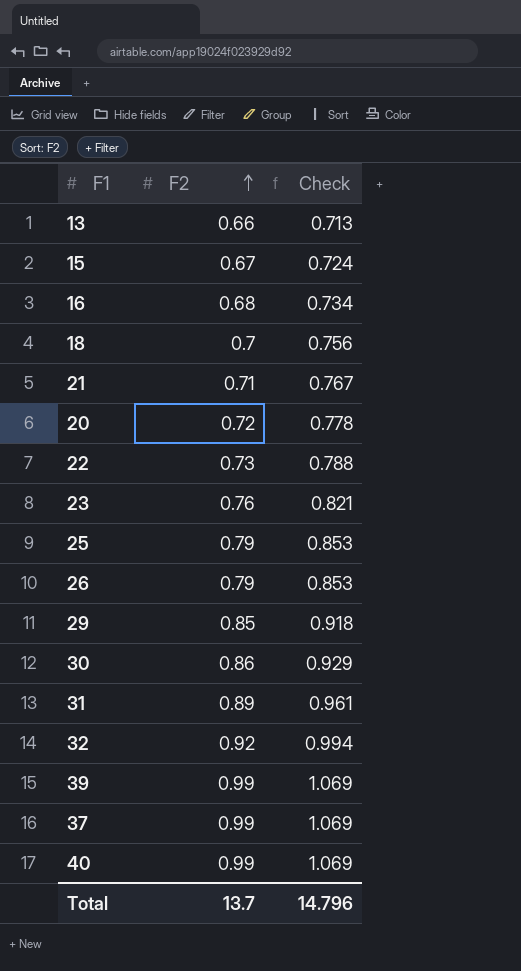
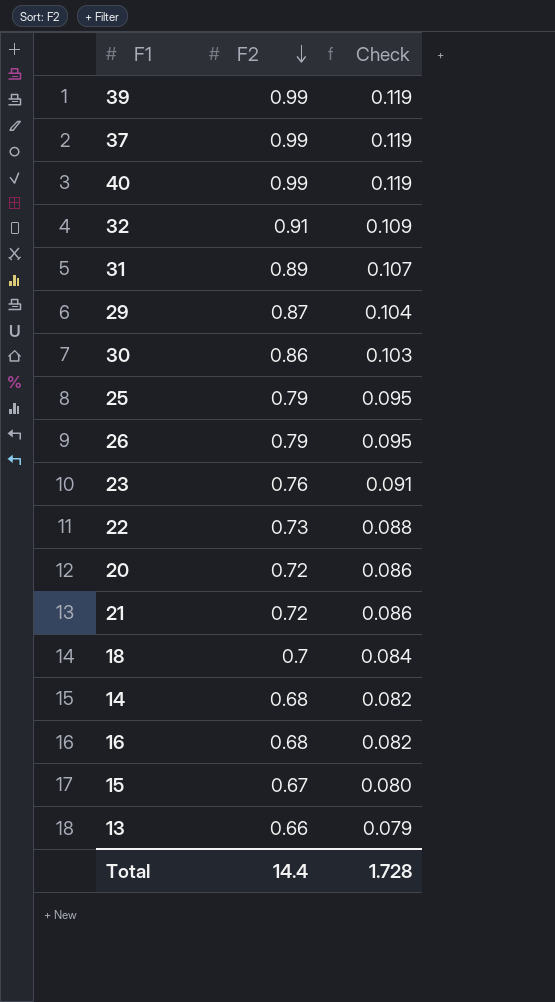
row order: F2 ascending -> F2 descending
column Check | formula: [F2] * 1.08 -> [F2] * 0.12
32 | F2: 0.92 -> 0.91
29 | F2: 0.85 -> 0.87
21 | F2: 0.71 -> 0.72
row 14: none -> 0.68 | 0.082
Total | F2: 13.7 -> 14.4
Total | Check: 14.796 -> 1.728

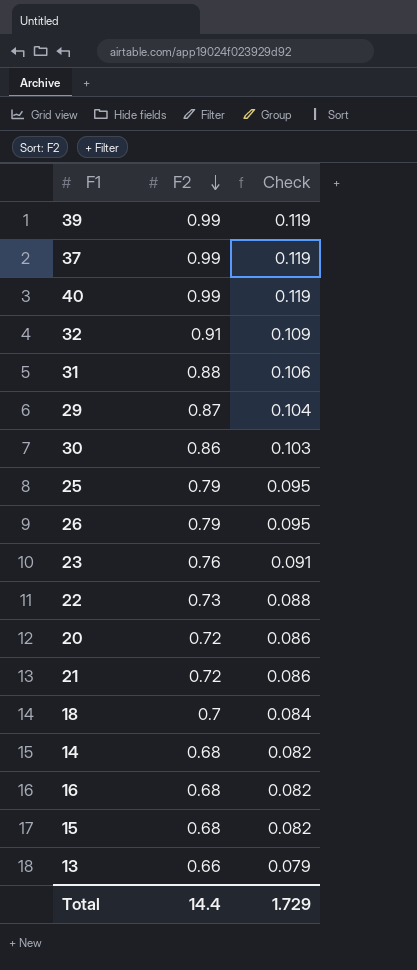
31 | F2: 0.89 -> 0.88
31 | Check: 0.107 -> 0.106
15 | F2: 0.67 -> 0.68
15 | Check: 0.080 -> 0.082
Total | Check: 1.728 -> 1.729

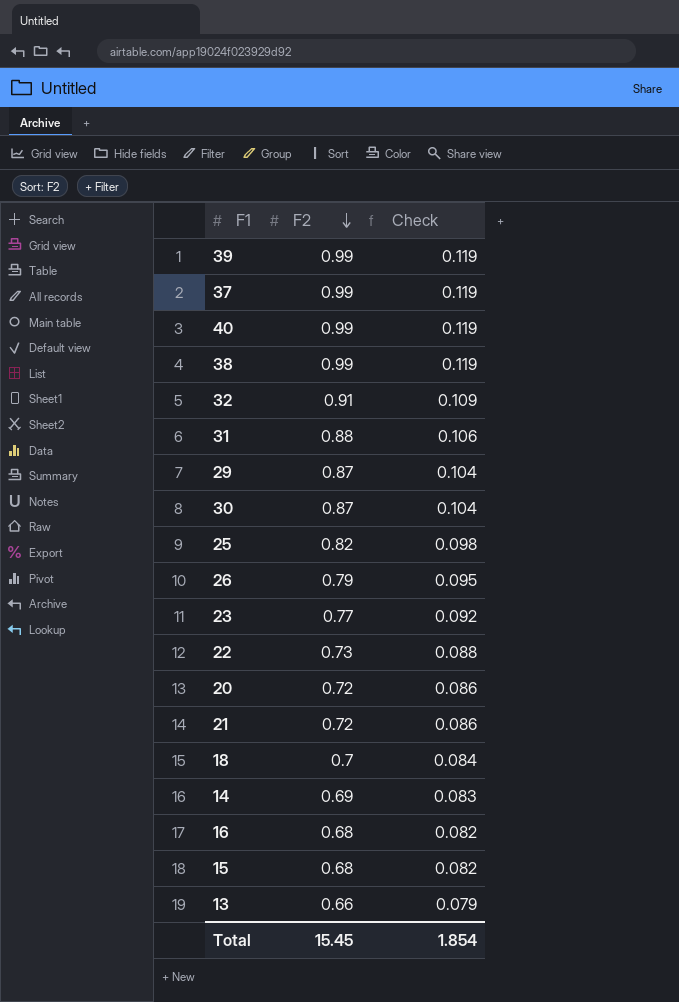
row 38: none -> 0.99 | 0.119
30 | F2: 0.86 -> 0.87
30 | Check: 0.103 -> 0.104
25 | F2: 0.79 -> 0.82
25 | Check: 0.095 -> 0.098
23 | F2: 0.76 -> 0.77
23 | Check: 0.091 -> 0.092
14 | F2: 0.68 -> 0.69
14 | Check: 0.082 -> 0.083
Total | F2: 14.4 -> 15.45
Total | Check: 1.729 -> 1.854

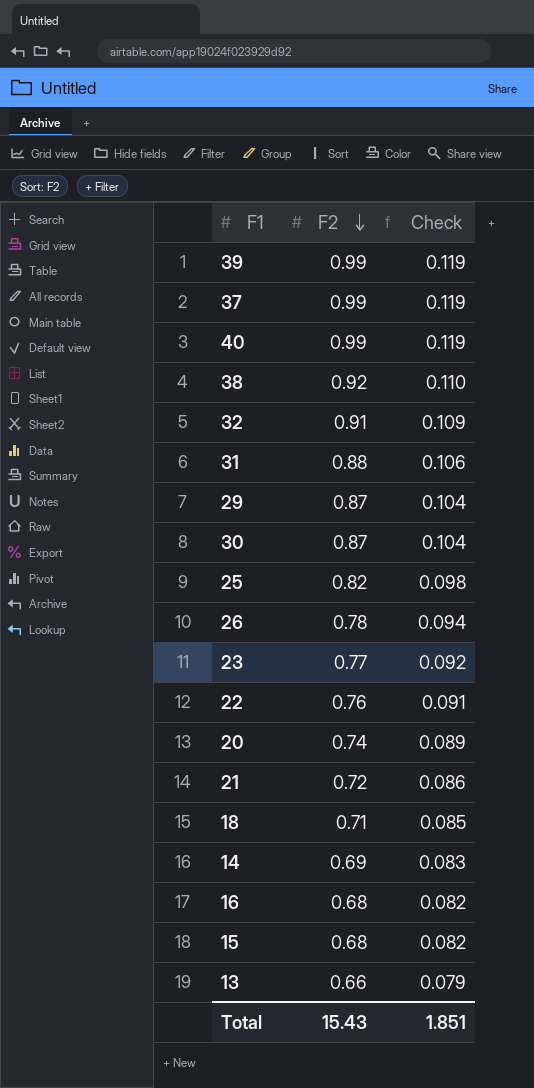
38 | F2: 0.99 -> 0.92
38 | Check: 0.119 -> 0.110
26 | F2: 0.79 -> 0.78
26 | Check: 0.095 -> 0.094
22 | F2: 0.73 -> 0.76
22 | Check: 0.088 -> 0.091
20 | F2: 0.72 -> 0.74
20 | Check: 0.086 -> 0.089
18 | F2: 0.7 -> 0.71
18 | Check: 0.084 -> 0.085
Total | F2: 15.45 -> 15.43
Total | Check: 1.854 -> 1.851

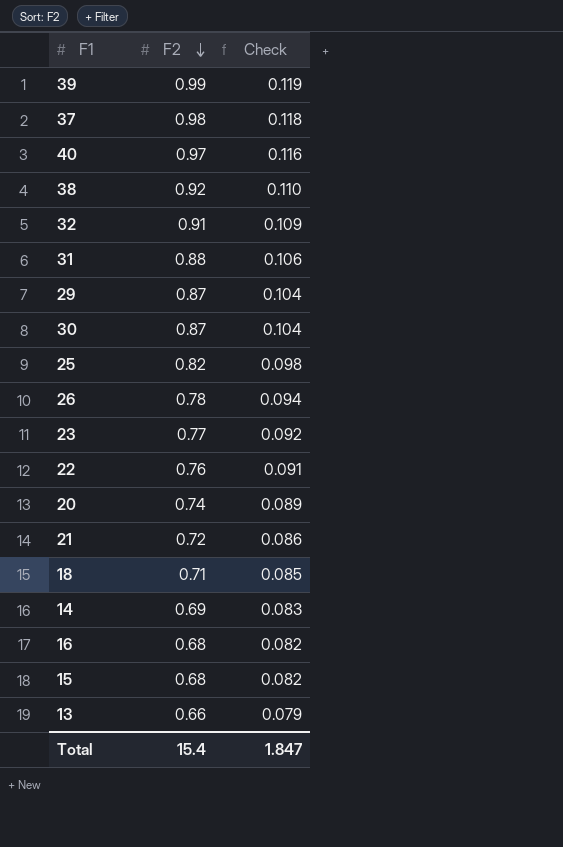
37 | F2: 0.99 -> 0.98
37 | Check: 0.119 -> 0.118
40 | F2: 0.99 -> 0.97
40 | Check: 0.119 -> 0.116
Total | F2: 15.43 -> 15.4
Total | Check: 1.851 -> 1.847

